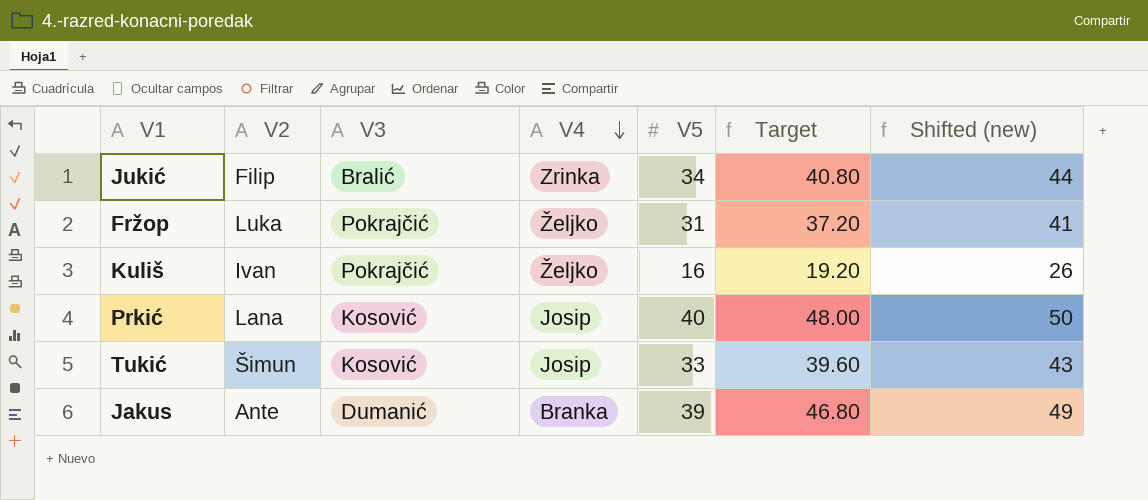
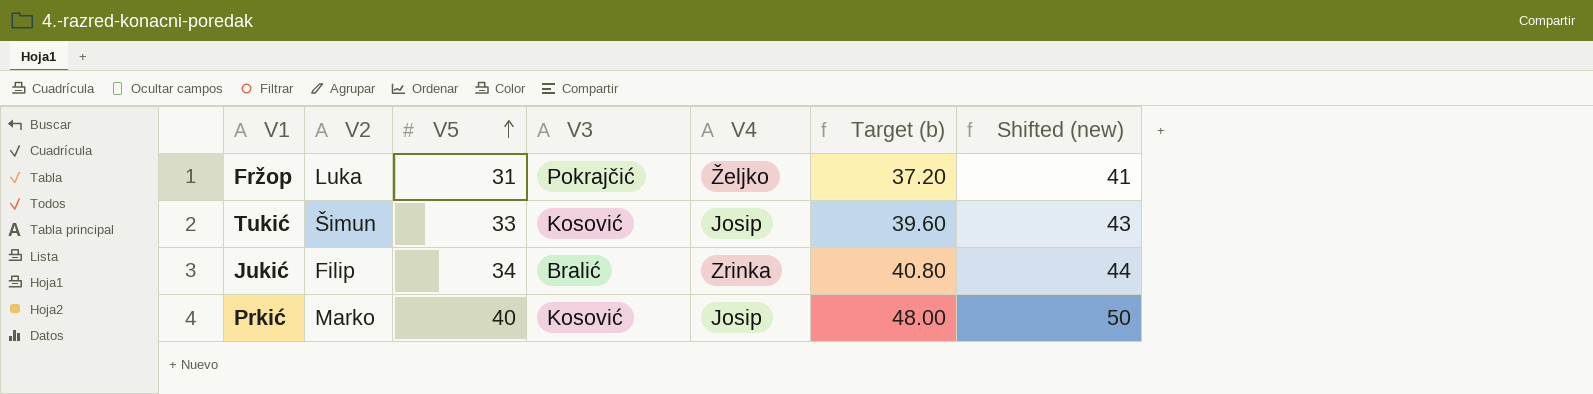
row order: V4 descending -> V5 ascending
column V5 | position: 5 -> 3
column name: Target -> Target (b)
row Kuliš: Ivan | Pokrajčić | Željko | 16 | 19.20 | 26 -> none
row Jakus: Ante | Dumanić | Branka | 39 | 46.80 | 49 -> none
Prkić | V2: Lana -> Marko

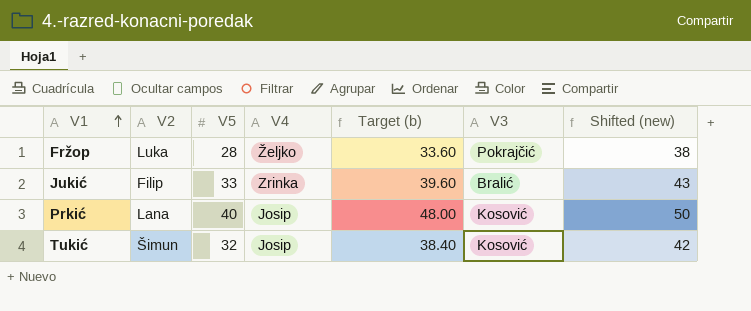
row order: V5 ascending -> V1 ascending
column V3 | position: 4 -> 6
Fržop | V5: 31 -> 28
Fržop | Target (b): 37.20 -> 33.60
Fržop | Shifted (new): 41 -> 38
Jukić | V5: 34 -> 33
Jukić | Target (b): 40.80 -> 39.60
Jukić | Shifted (new): 44 -> 43
Prkić | V2: Marko -> Lana
Tukić | V5: 33 -> 32
Tukić | Target (b): 39.60 -> 38.40
Tukić | Shifted (new): 43 -> 42

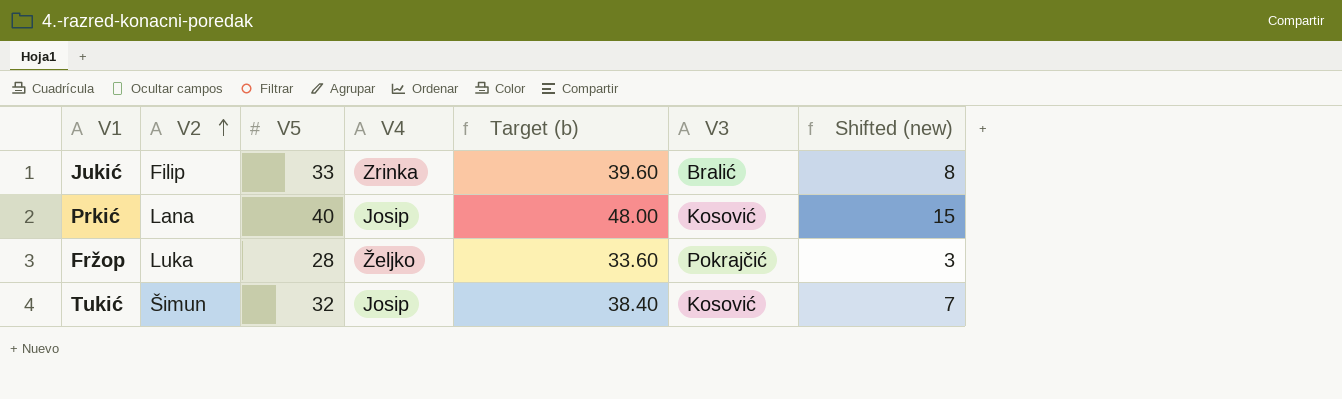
row order: V1 ascending -> V2 ascending
column Shifted (new) | formula: [V5] + 10 -> [V5] - 25

